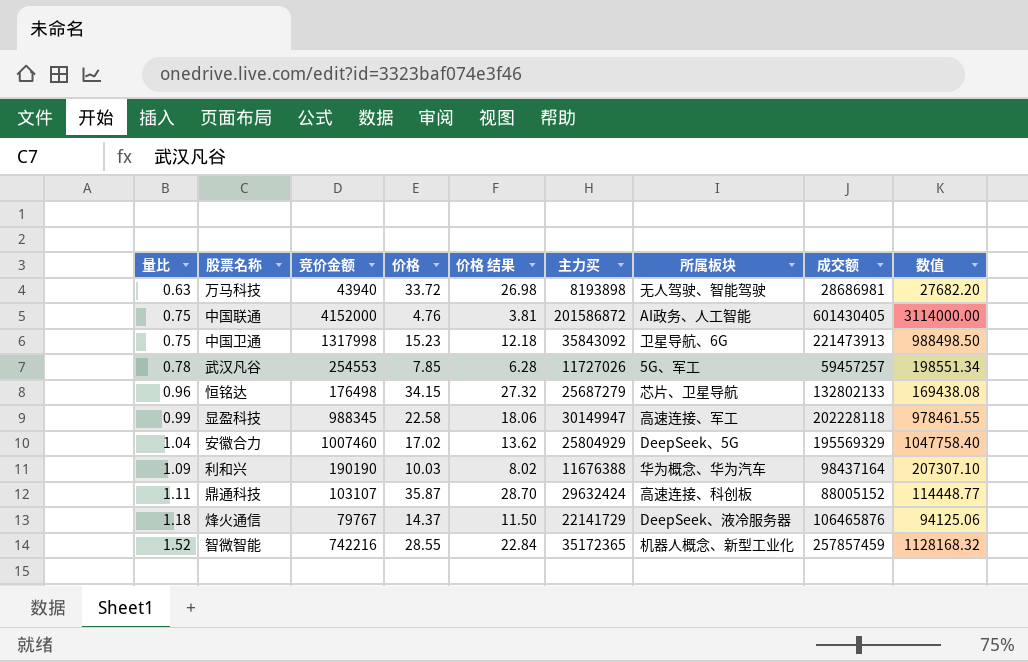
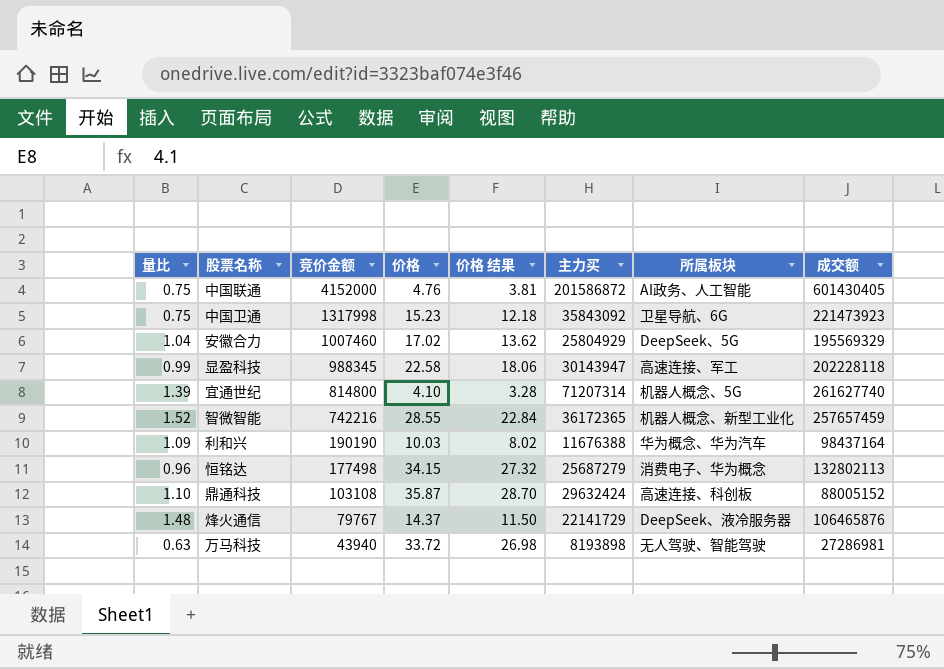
row order: 量比 ascending -> 竞价金额 descending
column 数值 | formula: [量比] * [竞价金额] -> none
row 武汉凡谷: 0.78 | 254553 | 7.85 | 6.28 | 11727026 | 5G、军工 | 59457257 | 198551.34 -> none
中国卫通 | 成交额: 221473913 -> 221473923
显盈科技 | 主力买: 30149947 -> 30143947
row 宜通世纪: none -> 1.39 | 814800 | 4.10 | 3.28 | 71207314 | 机器人概念、5G | 261627740
智微智能 | 主力买: 35172365 -> 36172365
智微智能 | 成交额: 257857459 -> 257657459
恒铭达 | 竞价金额: 176498 -> 177498
恒铭达 | 所属板块: 芯片、卫星导航 -> 消费电子、华为概念
恒铭达 | 成交额: 132802133 -> 132802113
鼎通科技 | 量比: 1.11 -> 1.10
鼎通科技 | 竞价金额: 103107 -> 103108
烽火通信 | 量比: 1.18 -> 1.48
万马科技 | 成交额: 28686981 -> 27286981

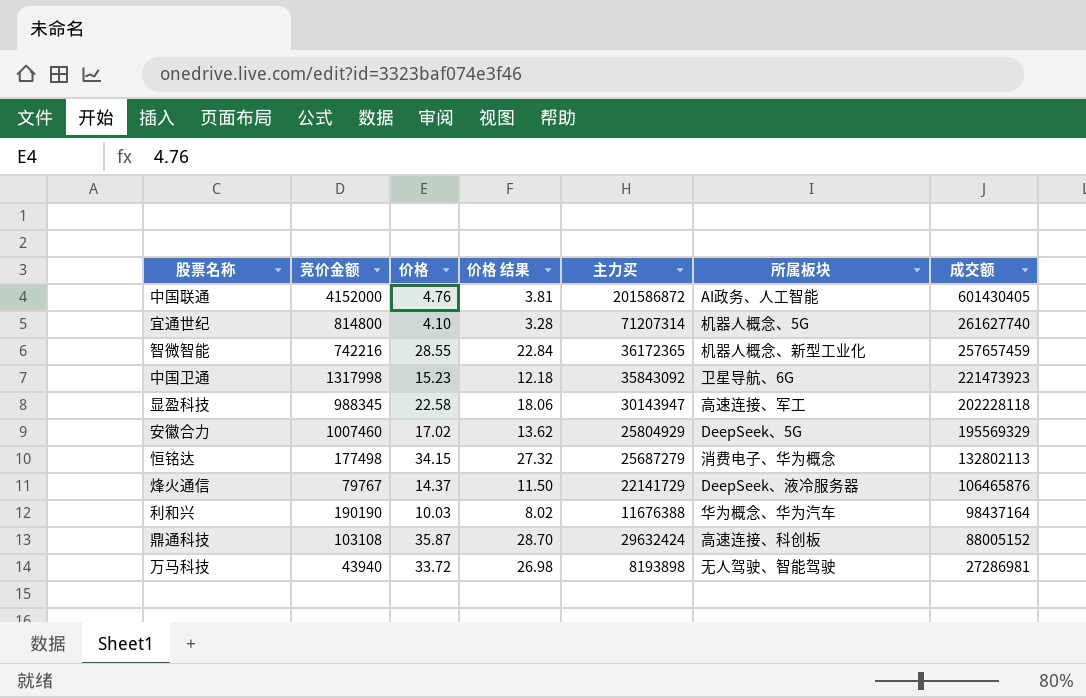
row order: 竞价金额 descending -> 成交额 descending
column 量比 | position: 1 -> none

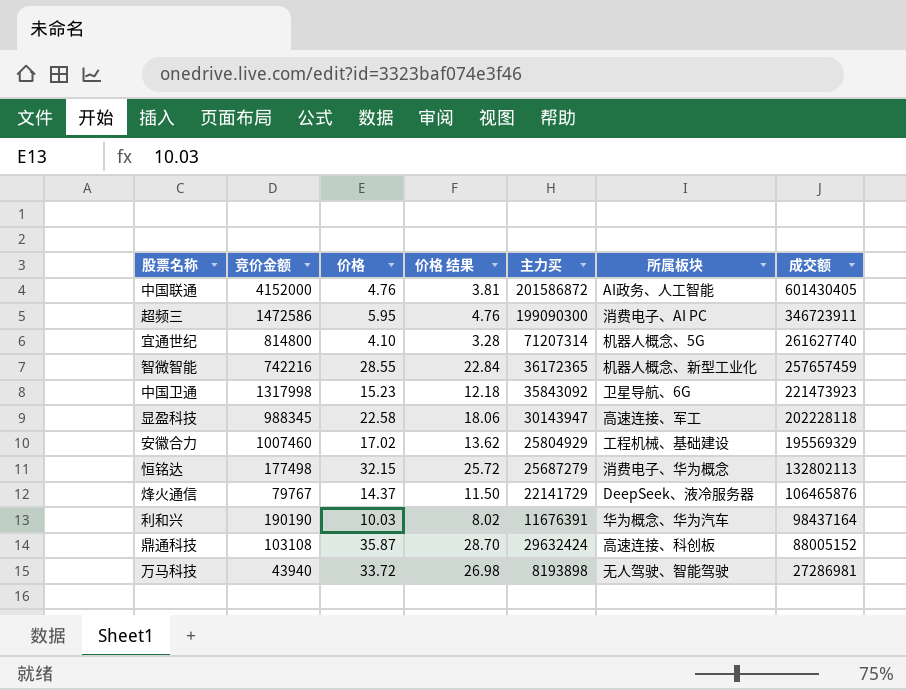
row 超频三: none -> 1472586 | 5.95 | 4.76 | 199090300 | 消费电子、AI PC | 346723911
安徽合力 | 所属板块: DeepSeek、5G -> 工程机械、基础建设
恒铭达 | 价格: 34.15 -> 32.15
恒铭达 | 价格 结果: 27.32 -> 25.72
利和兴 | 主力买: 11676388 -> 11676391

